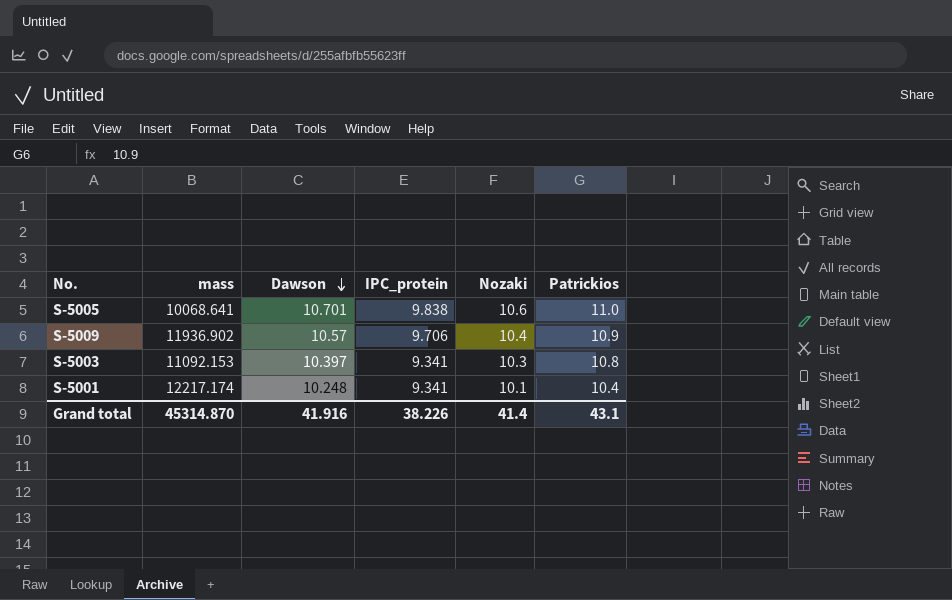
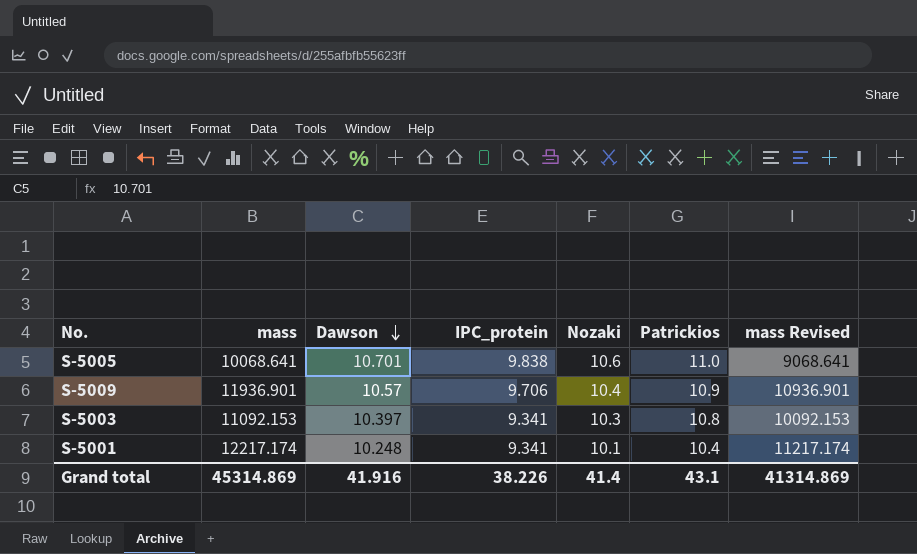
column mass Revised | formula: none -> [mass] - 1000
S-5009 | mass: 11936.902 -> 11936.901
Grand total | mass: 45314.870 -> 45314.869

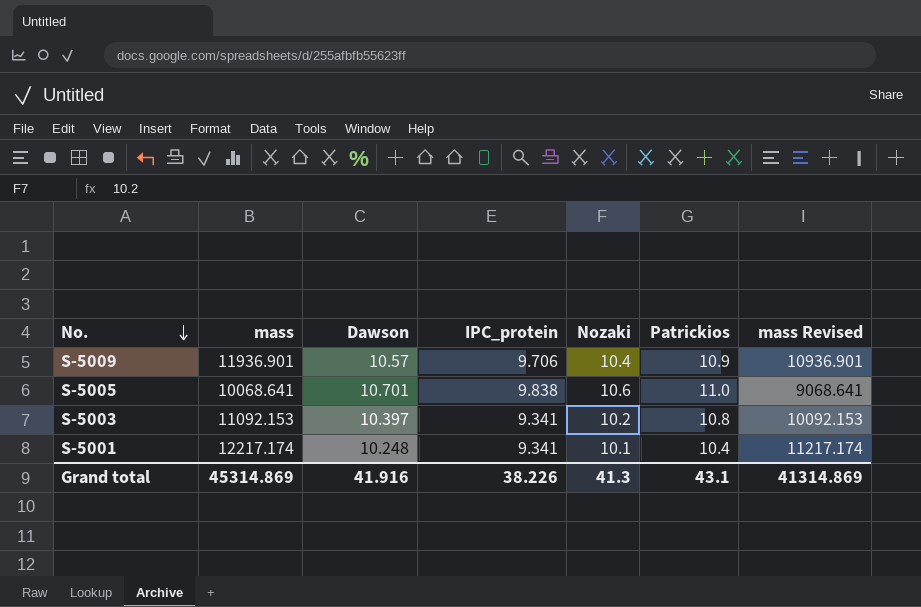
row order: Dawson descending -> No. descending
S-5003 | Nozaki: 10.3 -> 10.2
Grand total | Nozaki: 41.4 -> 41.3

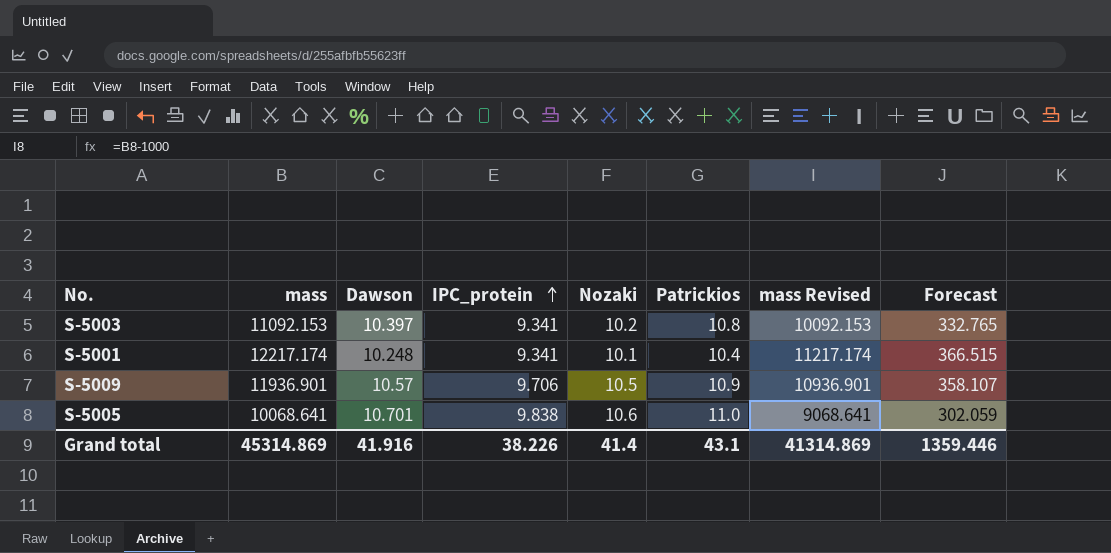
row order: No. descending -> IPC_protein ascending
column Forecast | formula: none -> [mass] * 0.03
S-5009 | Nozaki: 10.4 -> 10.5
Grand total | Nozaki: 41.3 -> 41.4

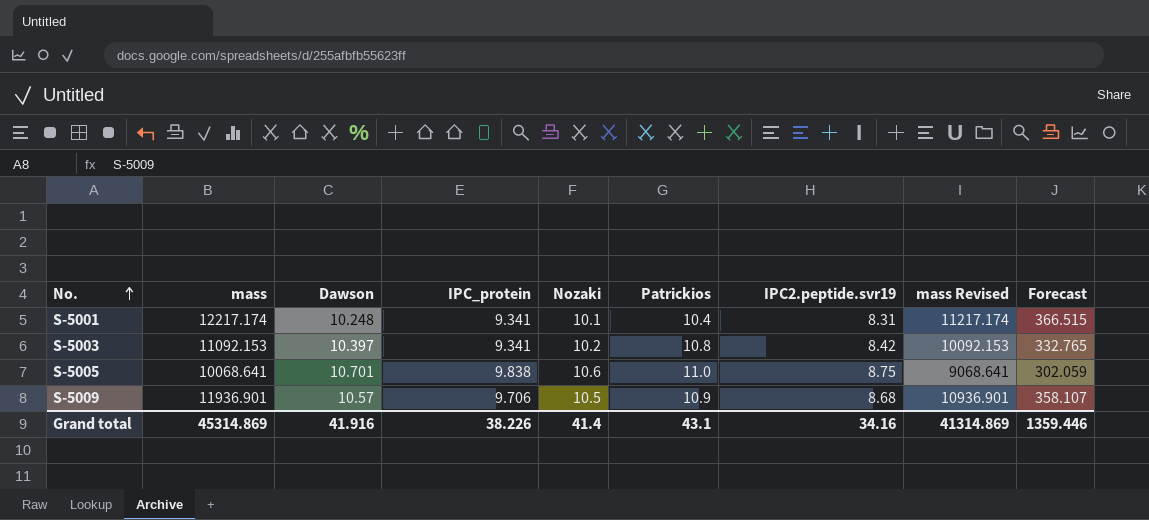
row order: IPC_protein ascending -> No. ascending
column IPC2.peptide.svr19 | position: none -> 7

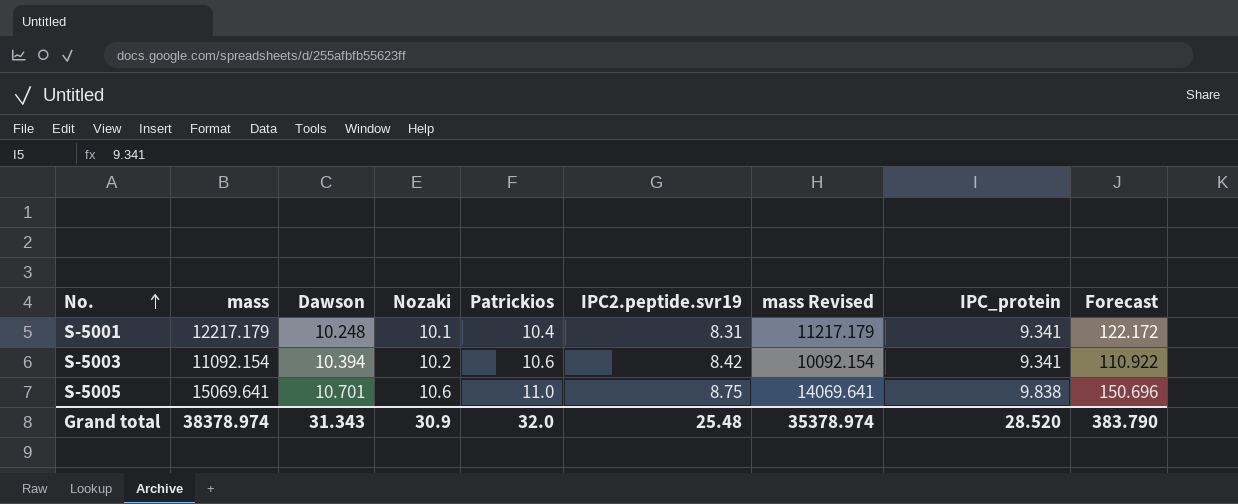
column IPC_protein | position: 4 -> 8
column Forecast | formula: [mass] * 0.03 -> [mass] * 0.01
row S-5009: 11936.901 | 10.57 | 9.706 | 10.5 | 10.9 | 8.68 | 10936.901 | 358.107 -> none
S-5001 | mass: 12217.174 -> 12217.179
S-5001 | mass Revised: 11217.174 -> 11217.179
S-5003 | mass: 11092.153 -> 11092.154
S-5003 | Dawson: 10.397 -> 10.394
S-5003 | Patrickios: 10.8 -> 10.6
S-5003 | mass Revised: 10092.153 -> 10092.154
S-5005 | mass: 10068.641 -> 15069.641
S-5005 | mass Revised: 9068.641 -> 14069.641
Grand total | mass: 45314.869 -> 38378.974
Grand total | Dawson: 41.916 -> 31.343
Grand total | Nozaki: 41.4 -> 30.9
Grand total | Patrickios: 43.1 -> 32.0
Grand total | IPC2.peptide.svr19: 34.16 -> 25.48
Grand total | mass Revised: 41314.869 -> 35378.974
Grand total | IPC_protein: 38.226 -> 28.520
Grand total | Forecast: 1359.446 -> 383.790

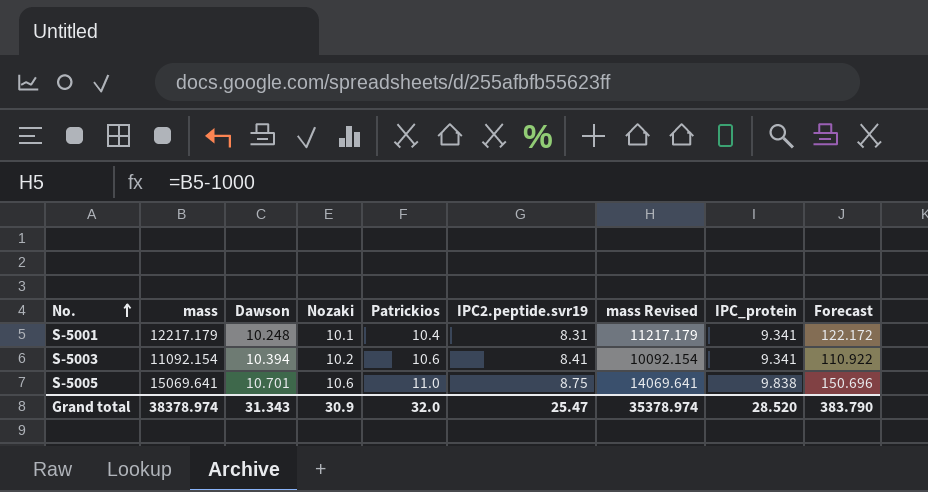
S-5003 | IPC2.peptide.svr19: 8.42 -> 8.41
Grand total | IPC2.peptide.svr19: 25.48 -> 25.47

